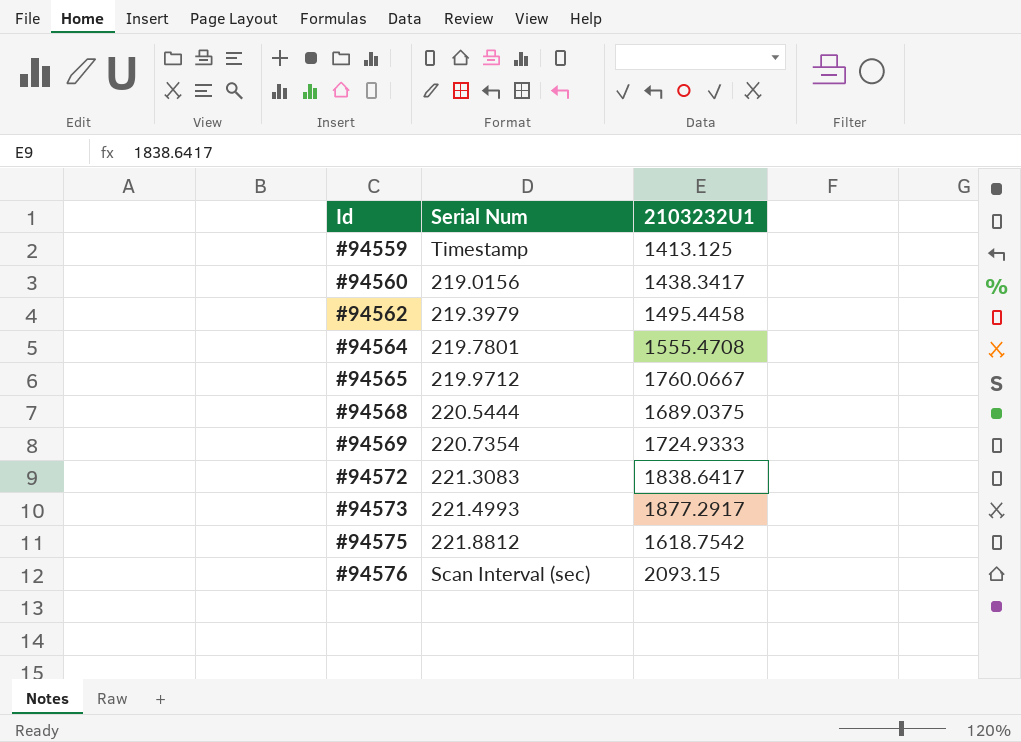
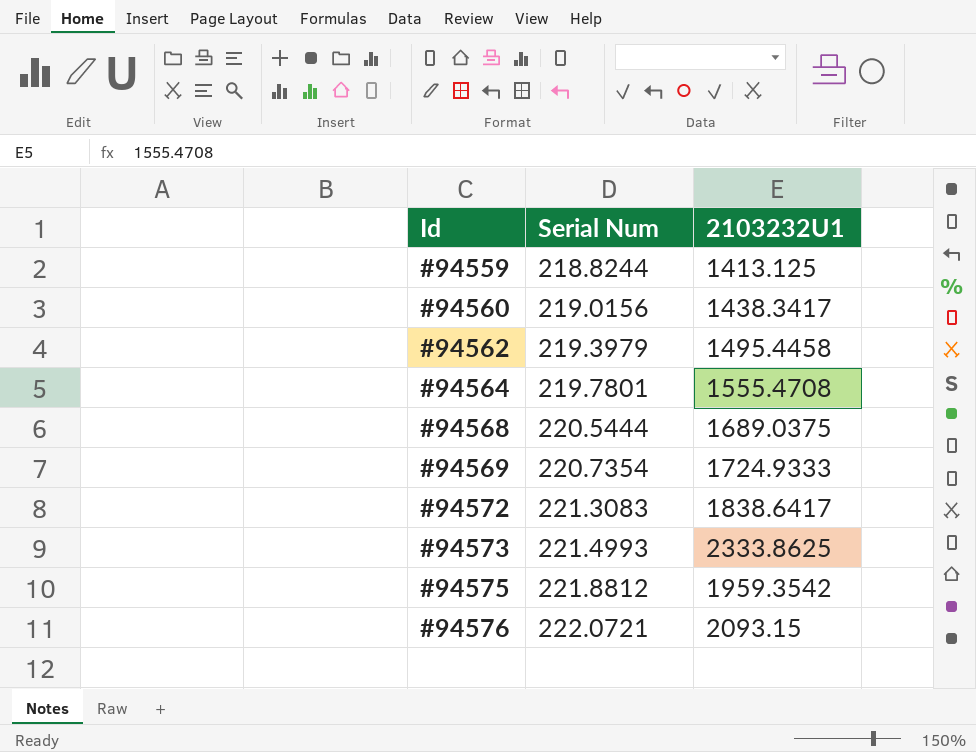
row #94565: 219.9712 | 1760.0667 -> none
#94559 | Serial Num: Timestamp -> 218.8244
#94573 | 2103232U1: 1877.2917 -> 2333.8625
#94575 | 2103232U1: 1618.7542 -> 1959.3542
#94576 | Serial Num: Scan Interval (sec) -> 222.0721

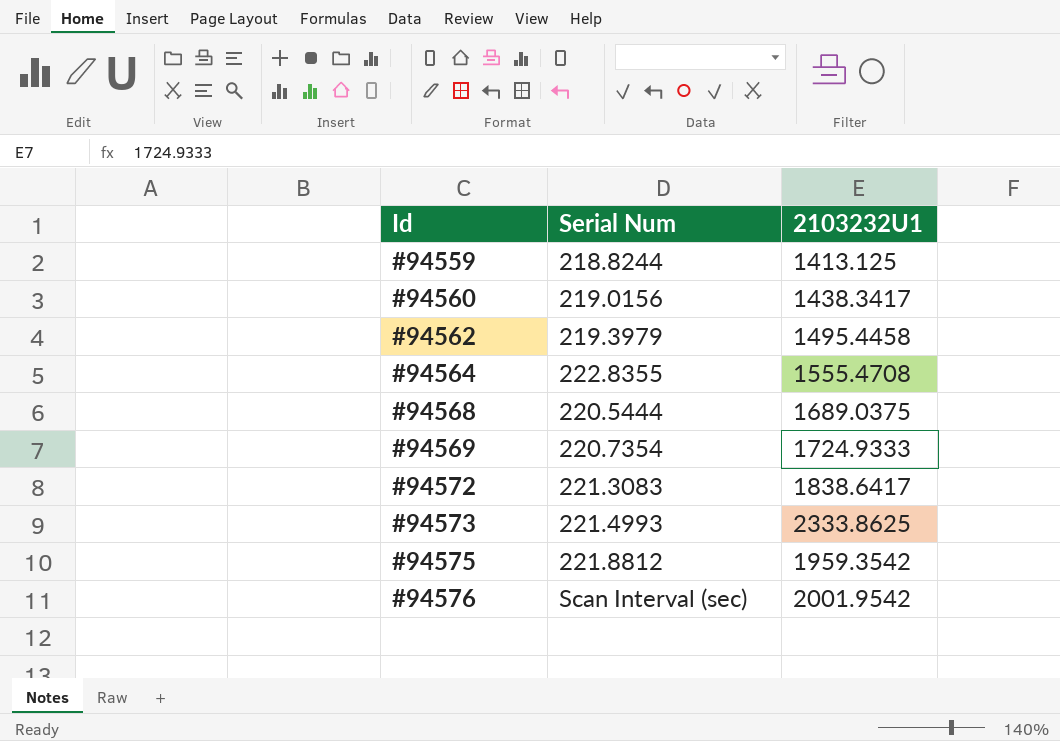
#94564 | Serial Num: 219.7801 -> 222.8355
#94576 | Serial Num: 222.0721 -> Scan Interval (sec)
#94576 | 2103232U1: 2093.15 -> 2001.9542

